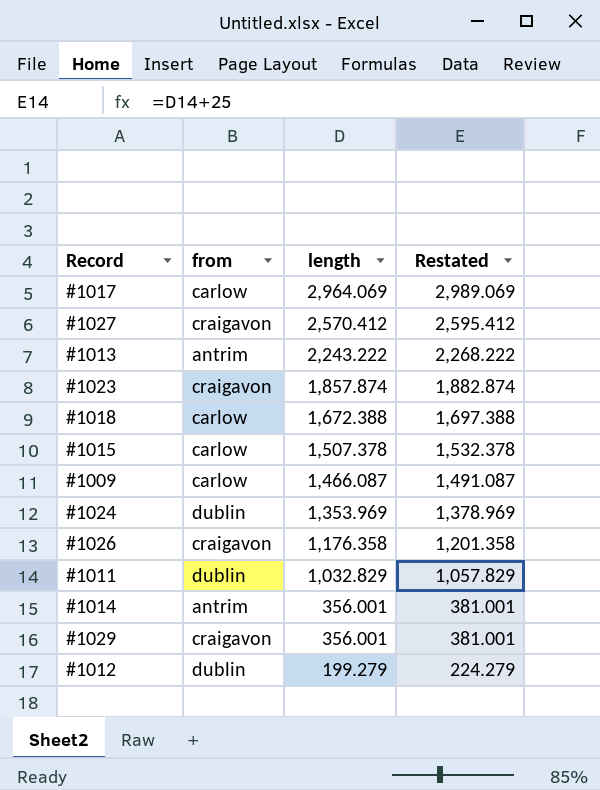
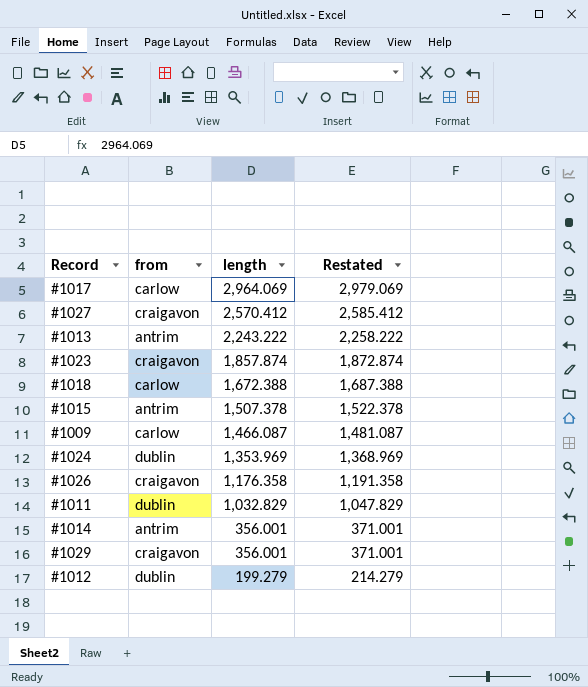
column Restated | formula: [length] + 25 -> [length] + 15
#1015 | from: carlow -> antrim

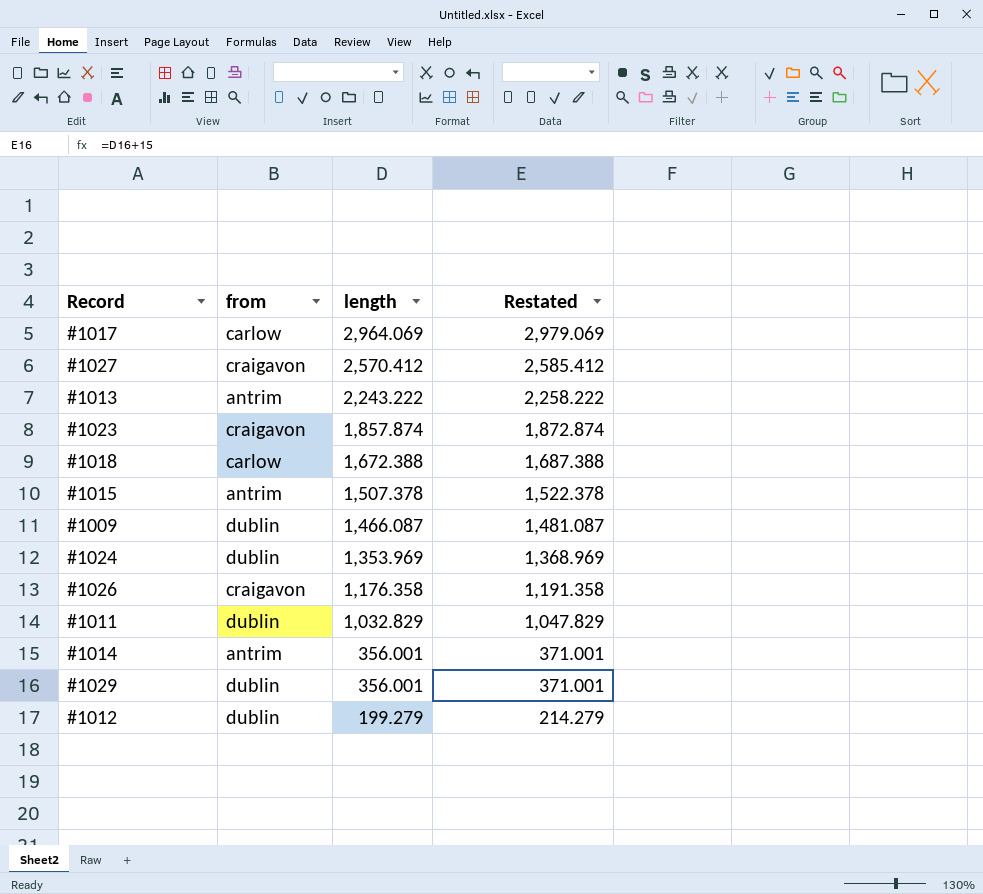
#1009 | from: carlow -> dublin
#1029 | from: craigavon -> dublin

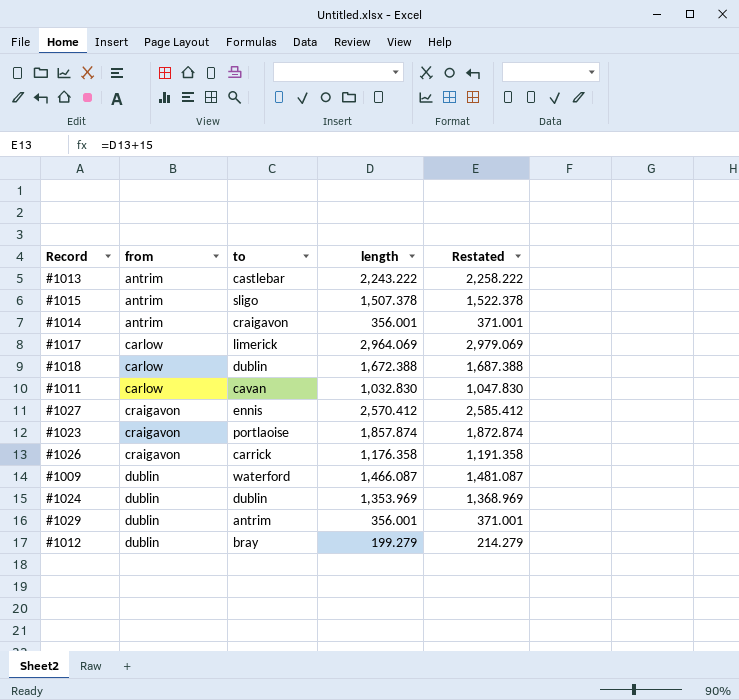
row order: length descending -> from ascending
column to | position: none -> 3
#1011 | from: dublin -> carlow
#1011 | length: 1,032.829 -> 1,032.830
#1011 | Restated: 1,047.829 -> 1,047.830

